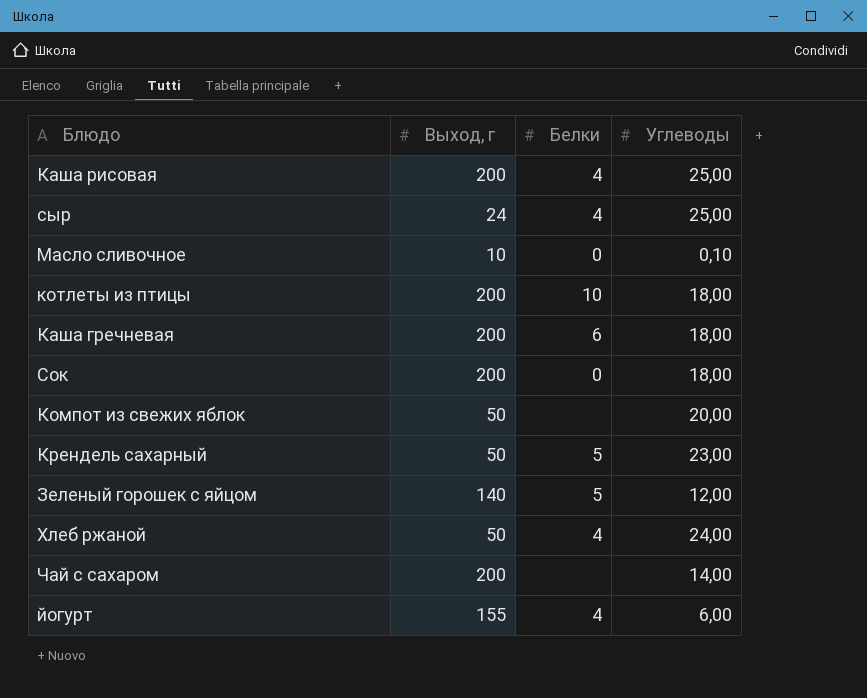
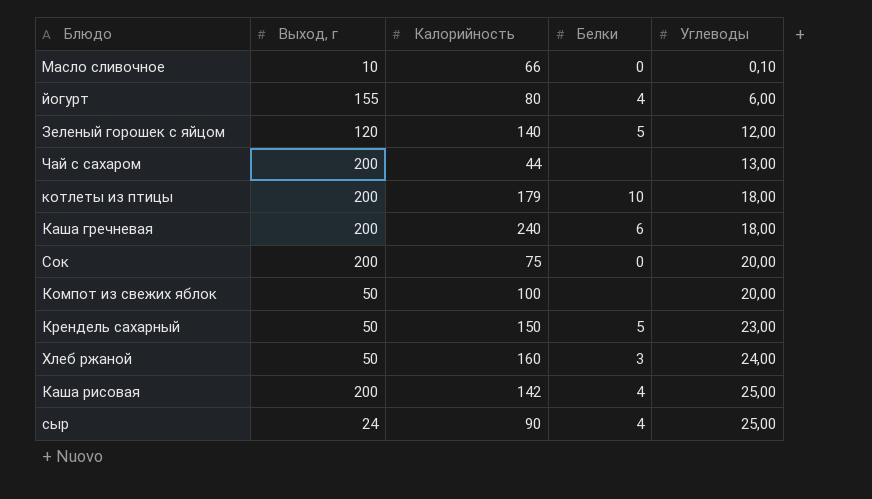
row order: none -> Углеводы ascending
column Калорийность | position: none -> 3
Зеленый горошек с яйцом | Выход, г: 140 -> 120
Чай с сахаром | Углеводы: 14,00 -> 13,00
Сок | Углеводы: 18,00 -> 20,00
Хлеб ржаной | Белки: 4 -> 3

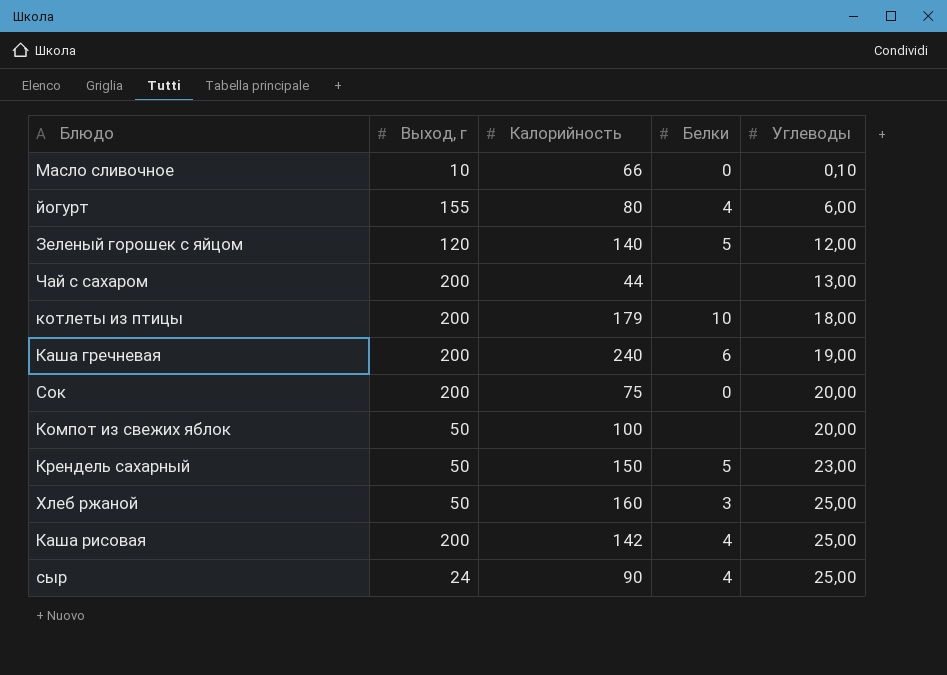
Каша гречневая | Углеводы: 18,00 -> 19,00
Хлеб ржаной | Углеводы: 24,00 -> 25,00

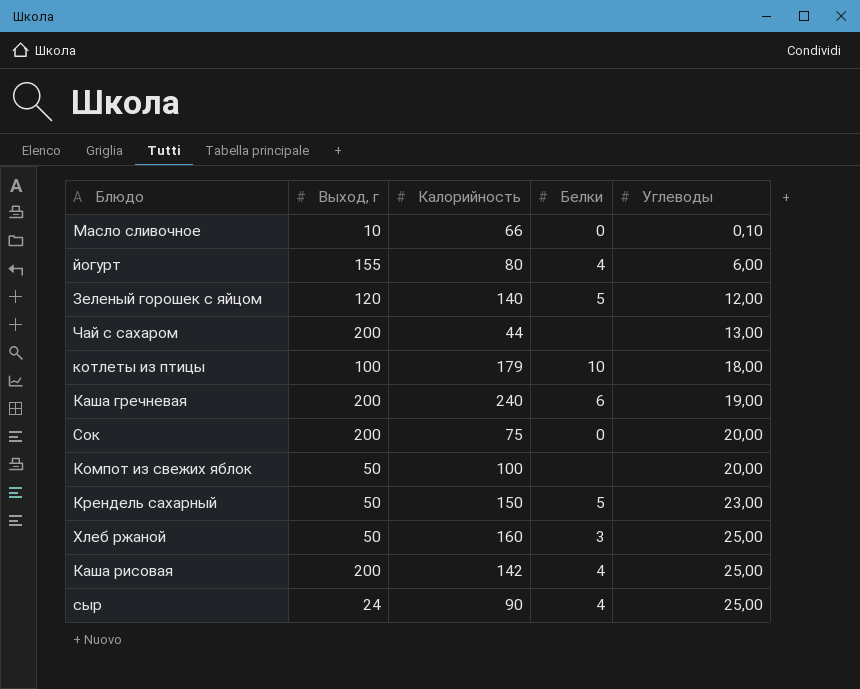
котлеты из птицы | Выход, г: 200 -> 100

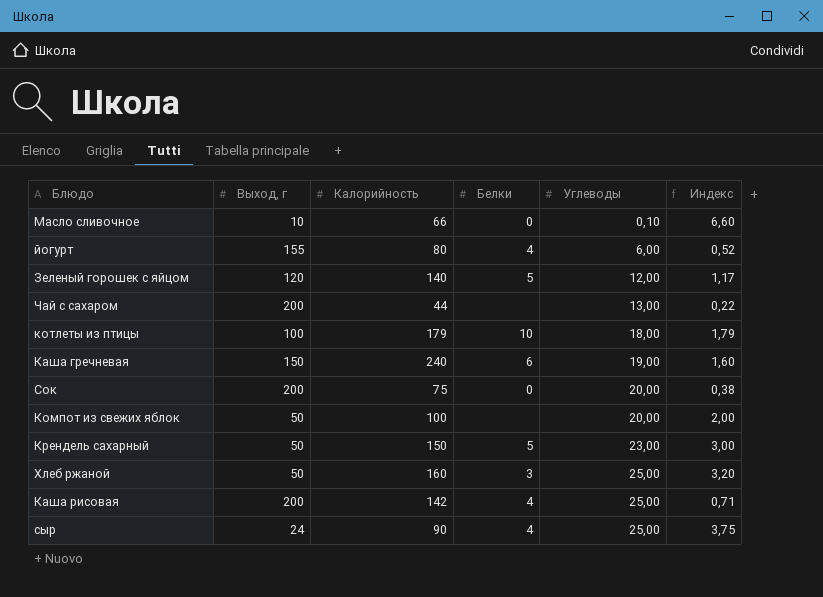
column Индекс | formula: none -> [Калорийность] / [Выход, г]
Каша гречневая | Выход, г: 200 -> 150

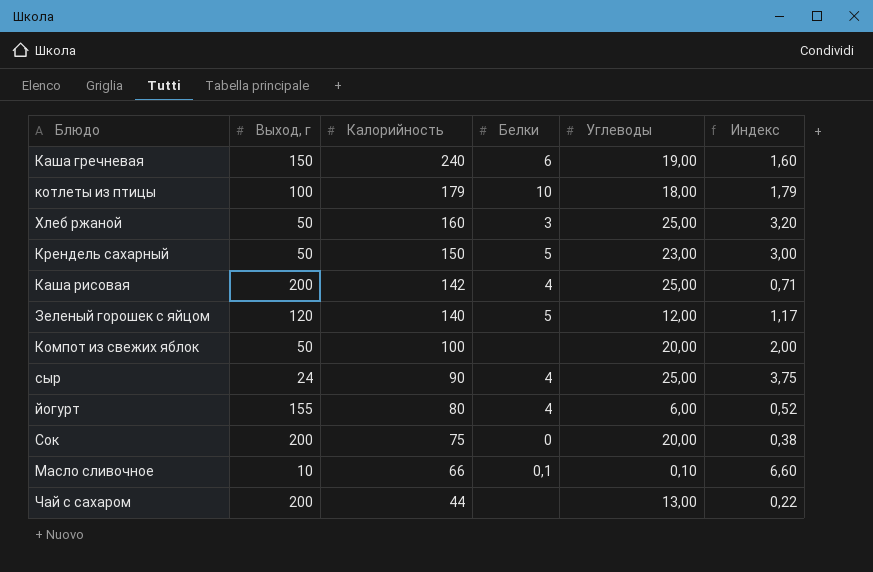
row order: Углеводы ascending -> Калорийность descending
Масло сливочное | Белки: 0 -> 0,1

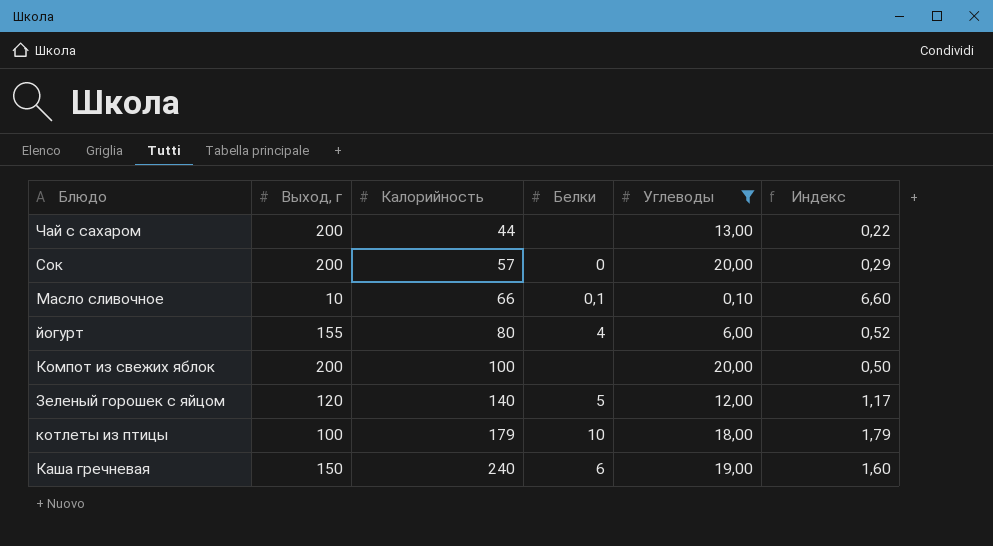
filter: none -> Углеводы <= 20,00
row order: Калорийность descending -> Калорийность ascending
Сок | Калорийность: 75 -> 57
Сок | Индекс: 0,38 -> 0,29
Компот из свежих яблок | Выход, г: 50 -> 200
Компот из свежих яблок | Индекс: 2,00 -> 0,50

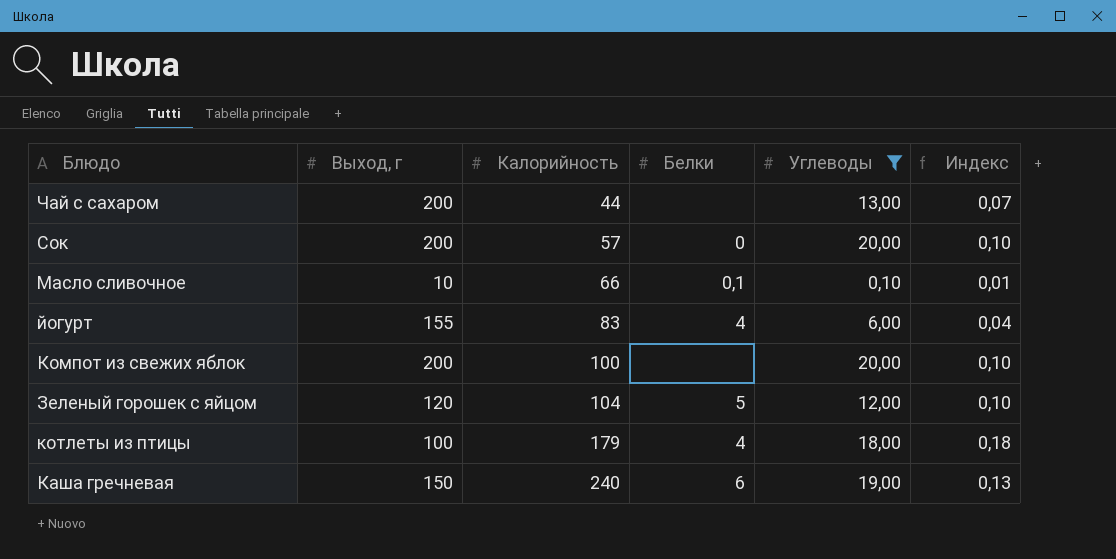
column Индекс | formula: [Калорийность] / [Выход, г] -> [Углеводы] / [Выход, г]
йогурт | Калорийность: 80 -> 83
Зеленый горошек с яйцом | Калорийность: 140 -> 104
котлеты из птицы | Белки: 10 -> 4

